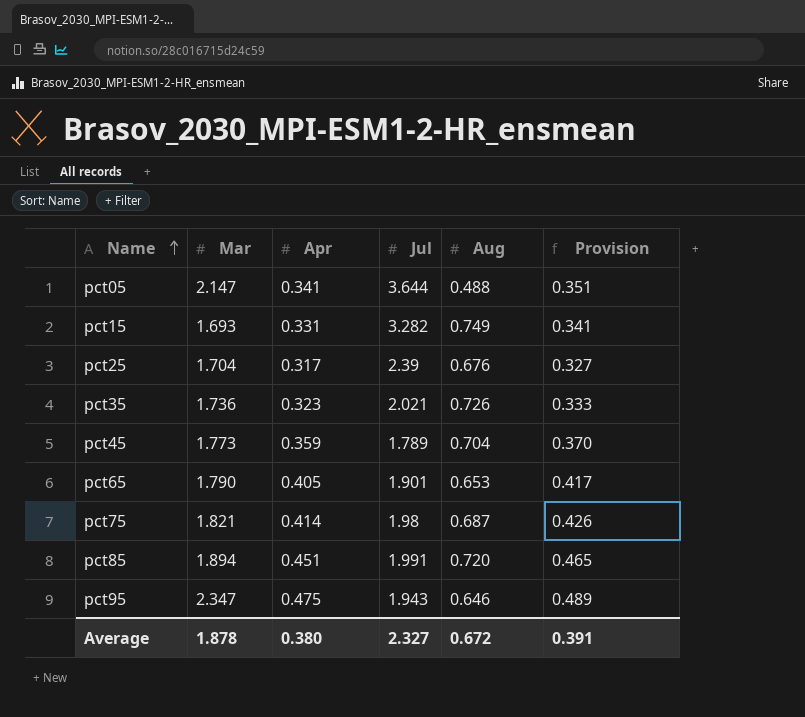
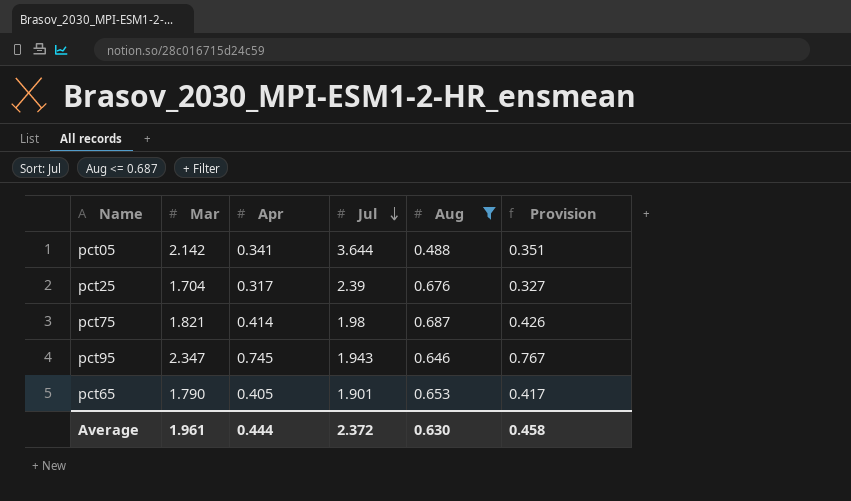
filter: none -> Aug <= 0.687
row order: Name ascending -> Jul descending
pct05 | Mar: 2.147 -> 2.142
pct95 | Apr: 0.475 -> 0.745
pct95 | Provision: 0.489 -> 0.767
Average | Mar: 1.878 -> 1.961
Average | Apr: 0.380 -> 0.444
Average | Jul: 2.327 -> 2.372
Average | Aug: 0.672 -> 0.630
Average | Provision: 0.391 -> 0.458

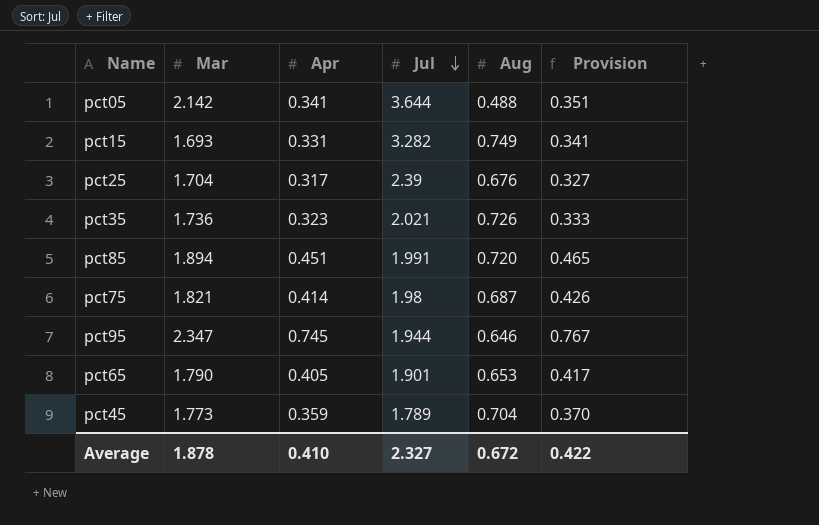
filter: Aug <= 0.687 -> none
pct95 | Jul: 1.943 -> 1.944
Average | Mar: 1.961 -> 1.878
Average | Apr: 0.444 -> 0.410
Average | Jul: 2.372 -> 2.327
Average | Aug: 0.630 -> 0.672
Average | Provision: 0.458 -> 0.422

